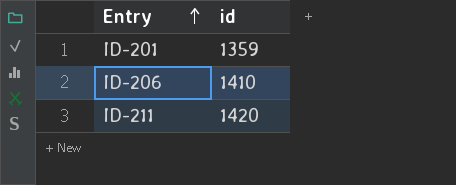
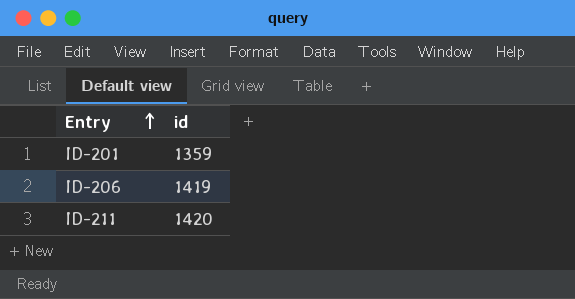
ID-206 | id: 1410 -> 1419

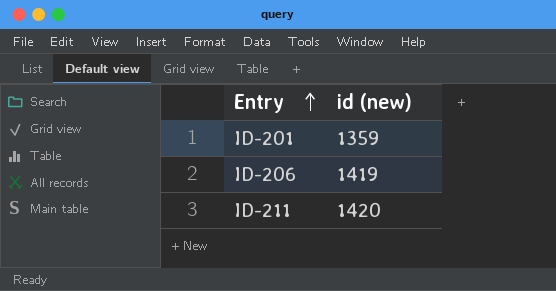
column name: id -> id (new)

